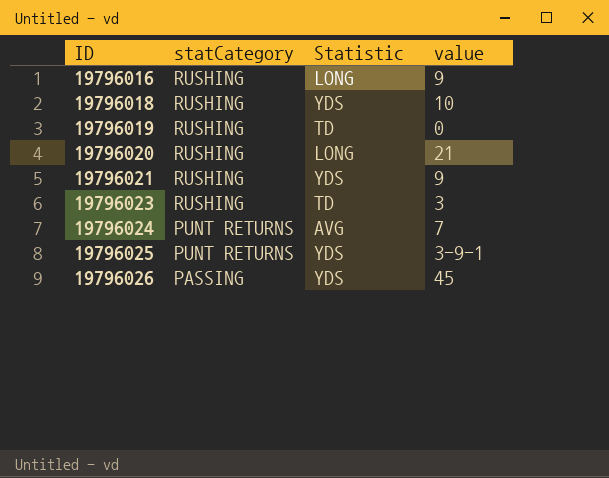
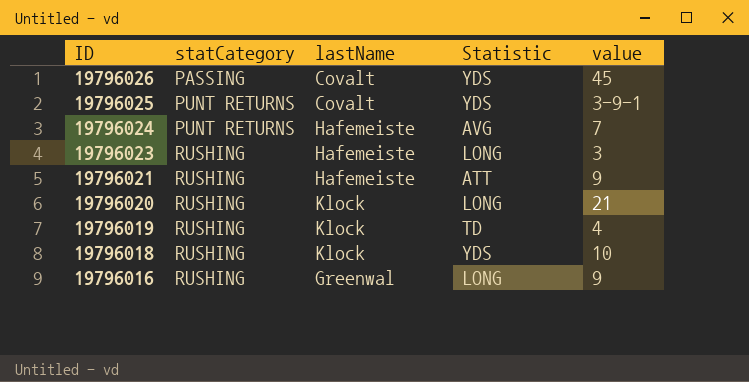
row order: ID ascending -> ID descending
column lastName | position: none -> 3
19796023 | Statistic: TD -> LONG
19796021 | Statistic: YDS -> ATT
19796019 | value: 0 -> 4

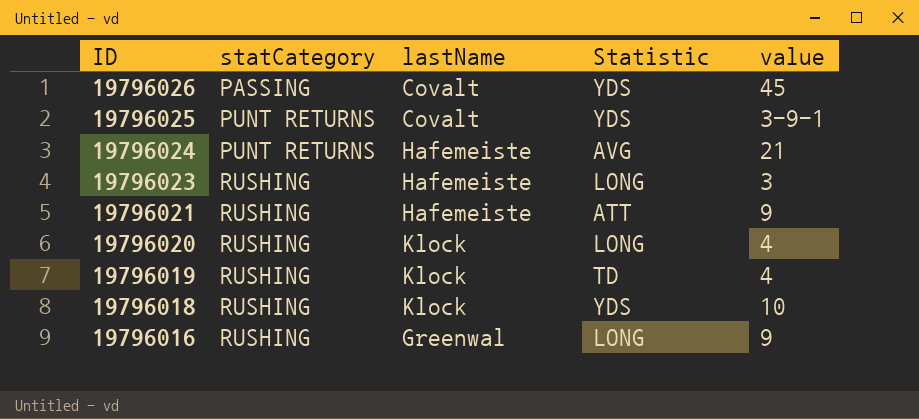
19796024 | value: 7 -> 21
19796020 | value: 21 -> 4

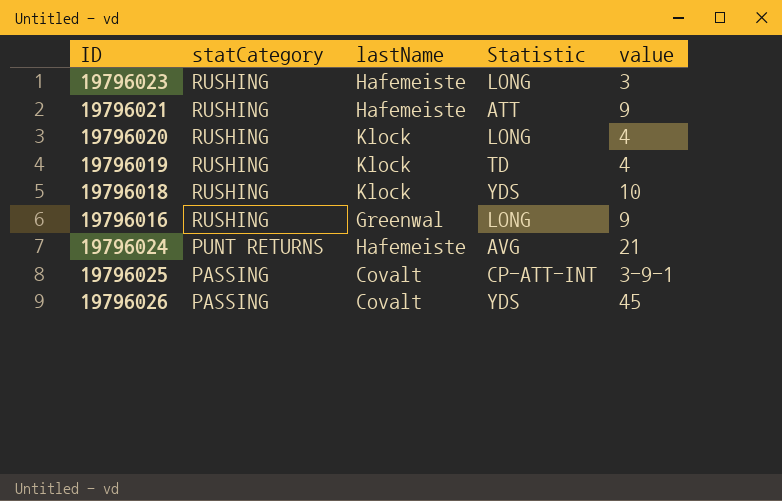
row order: ID descending -> statCategory descending
19796025 | statCategory: PUNT RETURNS -> PASSING
19796025 | Statistic: YDS -> CP-ATT-INT

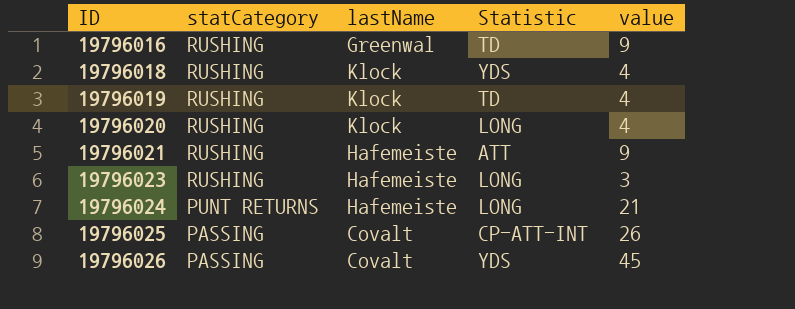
row order: statCategory descending -> ID ascending
19796016 | Statistic: LONG -> TD
19796018 | value: 10 -> 4
19796024 | Statistic: AVG -> LONG
19796025 | value: 3-9-1 -> 26

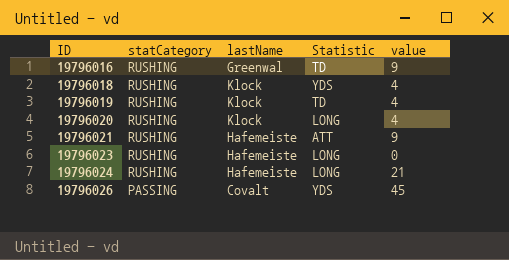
row 19796025: PASSING | Covalt | CP-ATT-INT | 26 -> none
19796023 | value: 3 -> 0
19796024 | statCategory: PUNT RETURNS -> RUSHING

